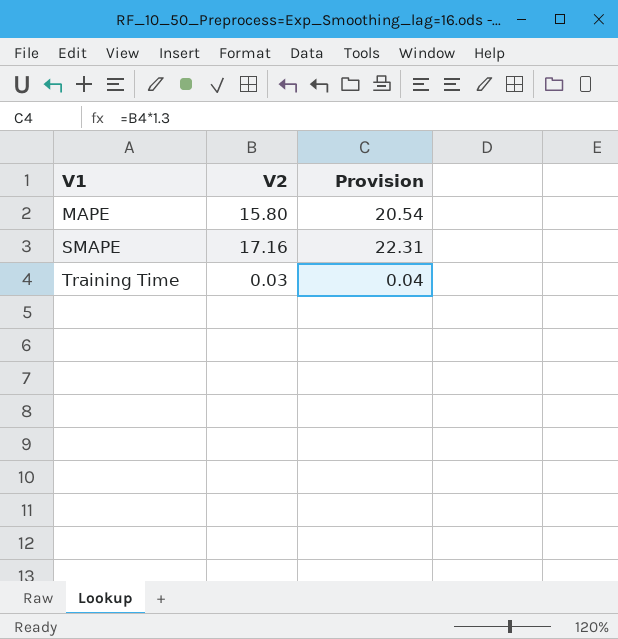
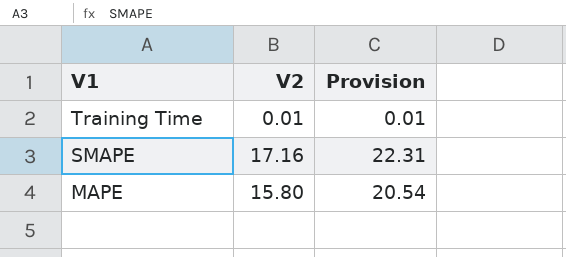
row order: V1 ascending -> V1 descending
Training Time | V2: 0.03 -> 0.01
Training Time | Provision: 0.04 -> 0.01

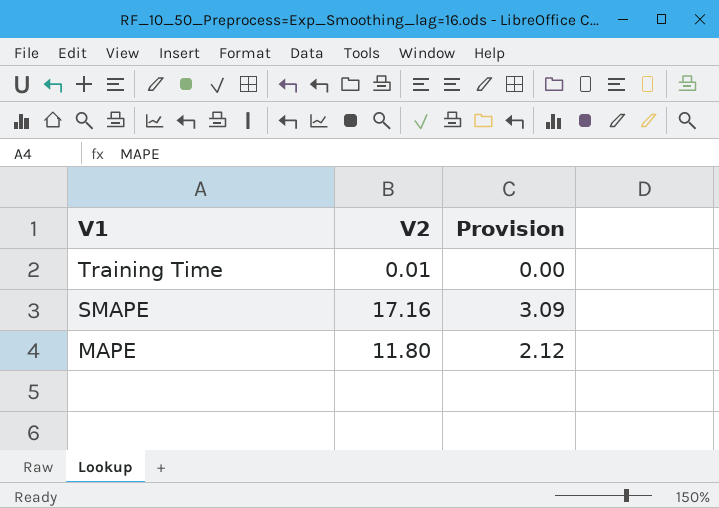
column Provision | formula: [V2] * 1.3 -> [V2] * 0.18
MAPE | V2: 15.80 -> 11.80

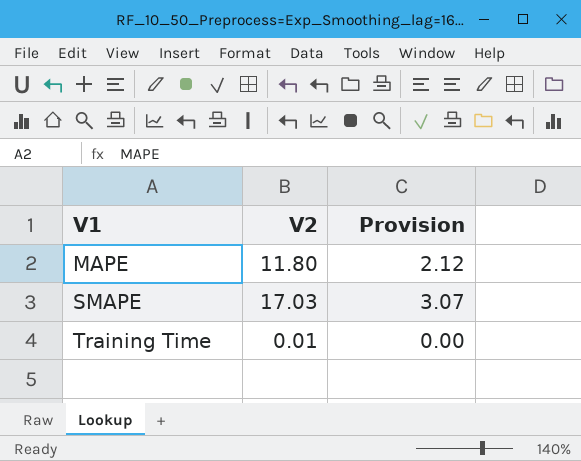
row order: V1 descending -> V1 ascending
SMAPE | V2: 17.16 -> 17.03
SMAPE | Provision: 3.09 -> 3.07

